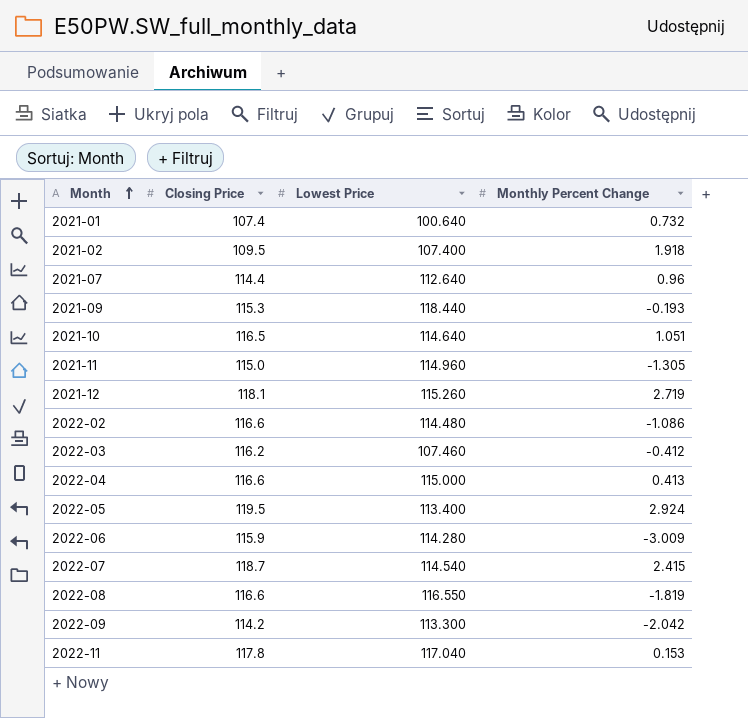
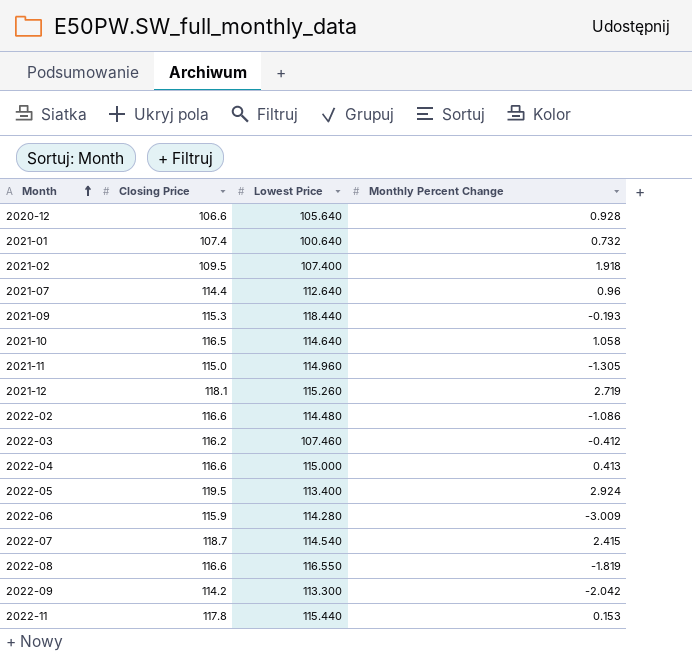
row 2020-12: none -> 106.6 | 105.640 | 0.928
2021-10 | Monthly Percent Change: 1.051 -> 1.058
2022-11 | Lowest Price: 117.040 -> 115.440

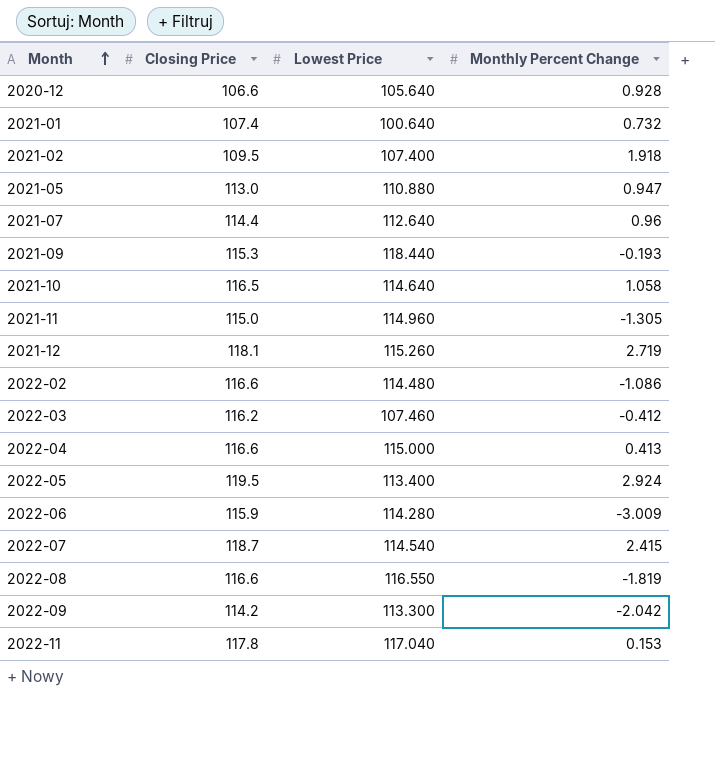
row 2021-05: none -> 113.0 | 110.880 | 0.947
2022-11 | Lowest Price: 115.440 -> 117.040

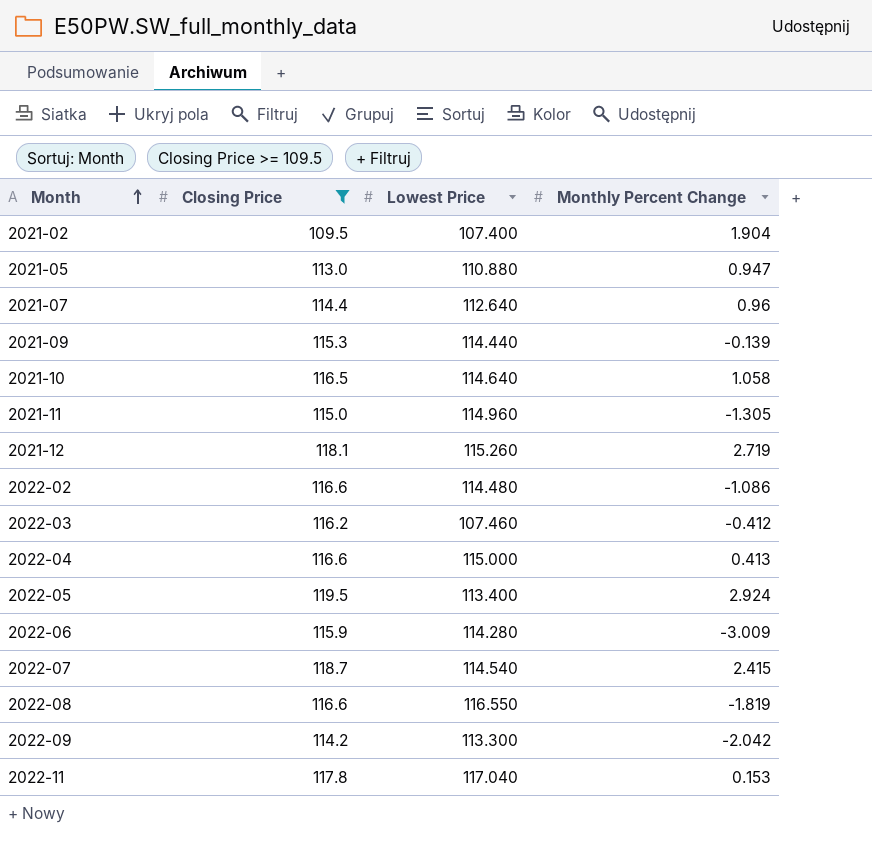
filter: none -> Closing Price >= 109.5
2021-02 | Monthly Percent Change: 1.918 -> 1.904
2021-09 | Lowest Price: 118.440 -> 114.440
2021-09 | Monthly Percent Change: -0.193 -> -0.139

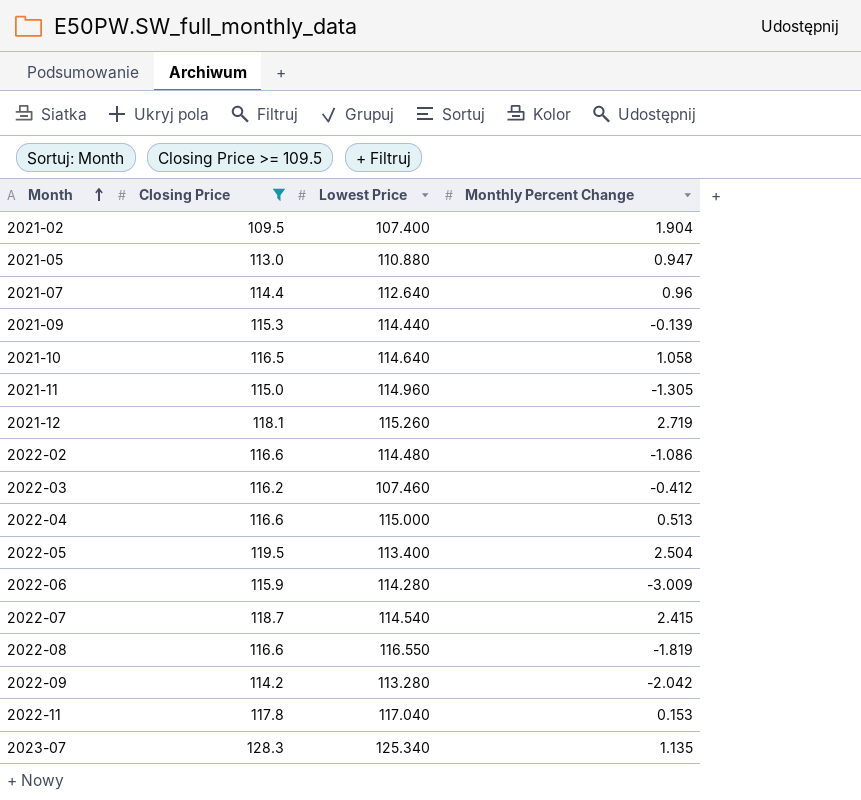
2022-04 | Monthly Percent Change: 0.413 -> 0.513
2022-05 | Monthly Percent Change: 2.924 -> 2.504
2022-09 | Lowest Price: 113.300 -> 113.280
row 2023-07: none -> 128.3 | 125.340 | 1.135

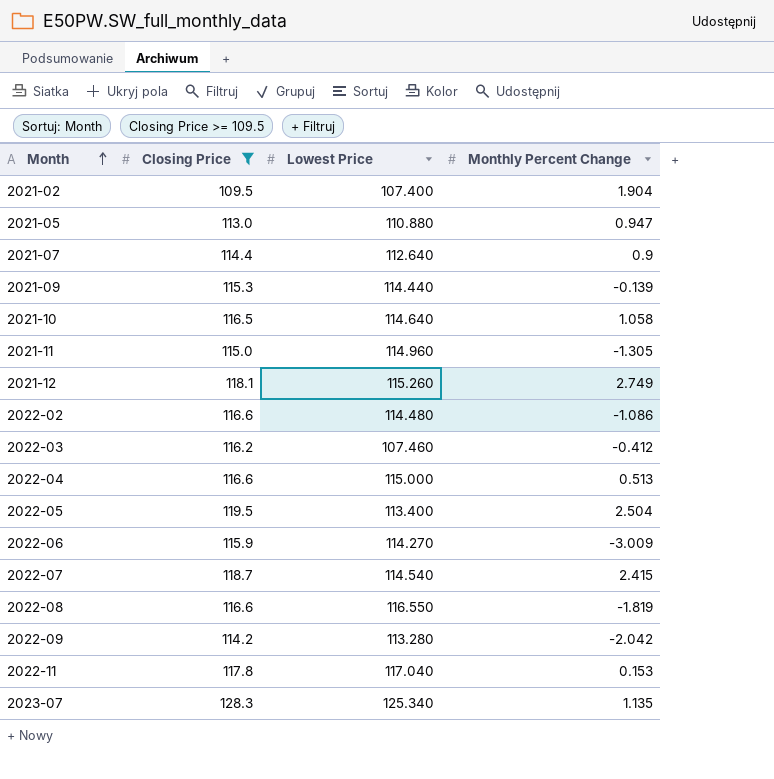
2021-07 | Monthly Percent Change: 0.96 -> 0.9
2021-12 | Monthly Percent Change: 2.719 -> 2.749
2022-06 | Lowest Price: 114.280 -> 114.270

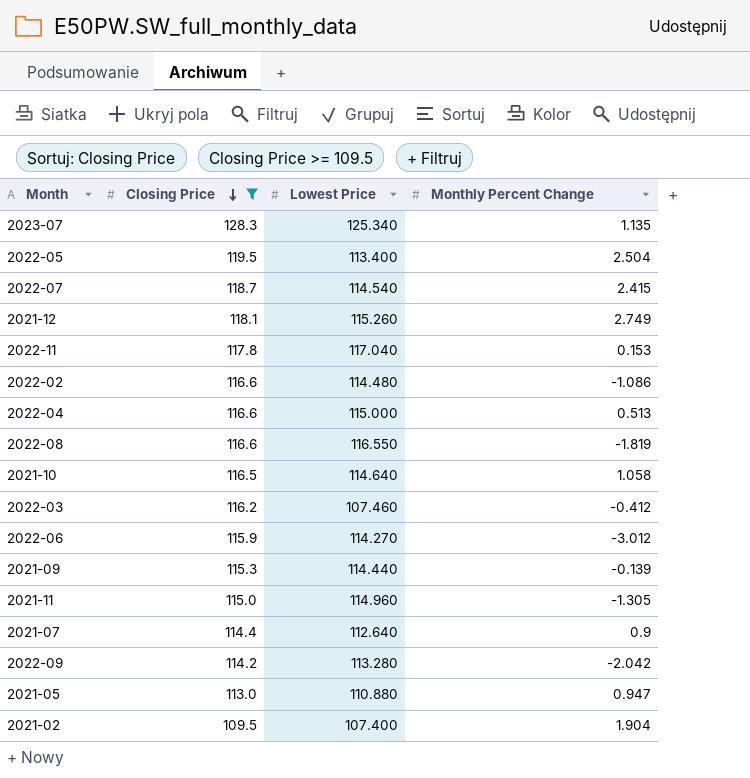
row order: Month ascending -> Closing Price descending
2022-06 | Monthly Percent Change: -3.009 -> -3.012

